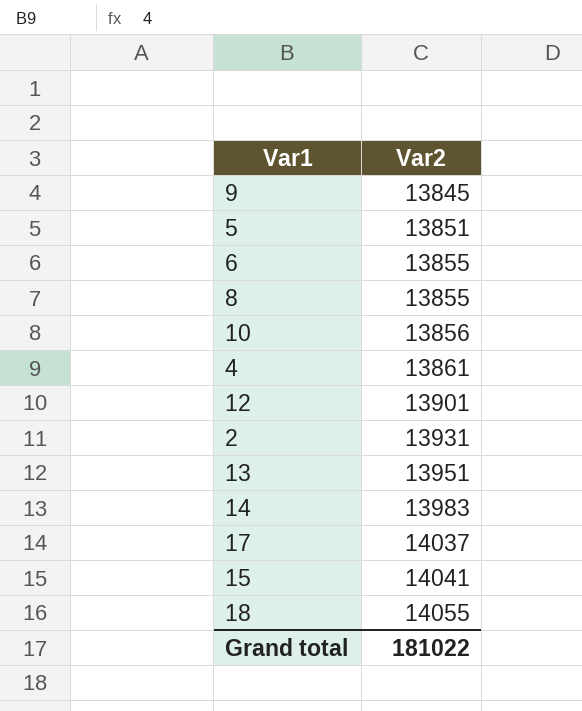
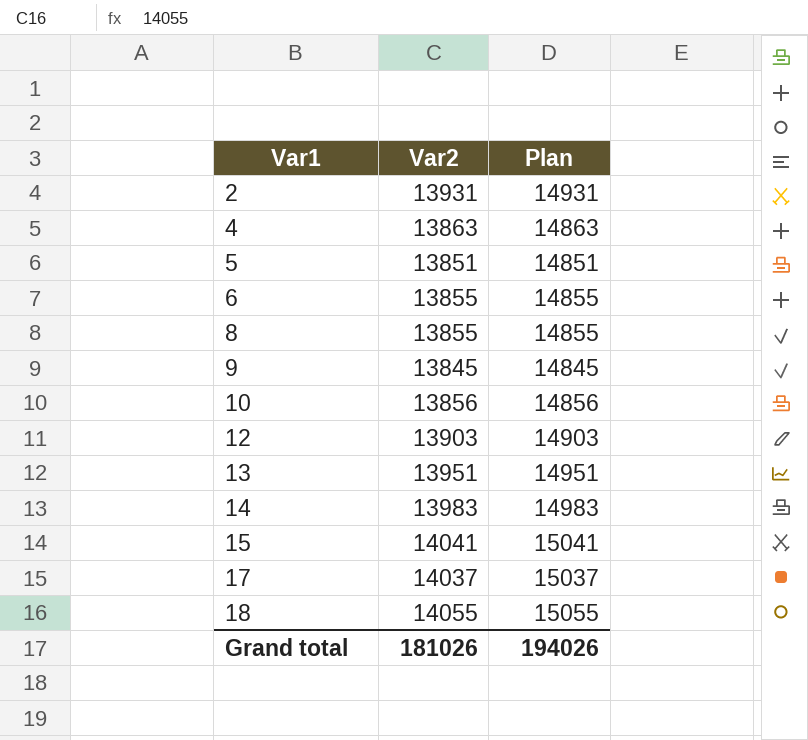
row order: Var2 ascending -> Var1 ascending
column Plan | formula: none -> [Var2] + 1000
4 | Var2: 13861 -> 13863
12 | Var2: 13901 -> 13903
Grand total | Var2: 181022 -> 181026

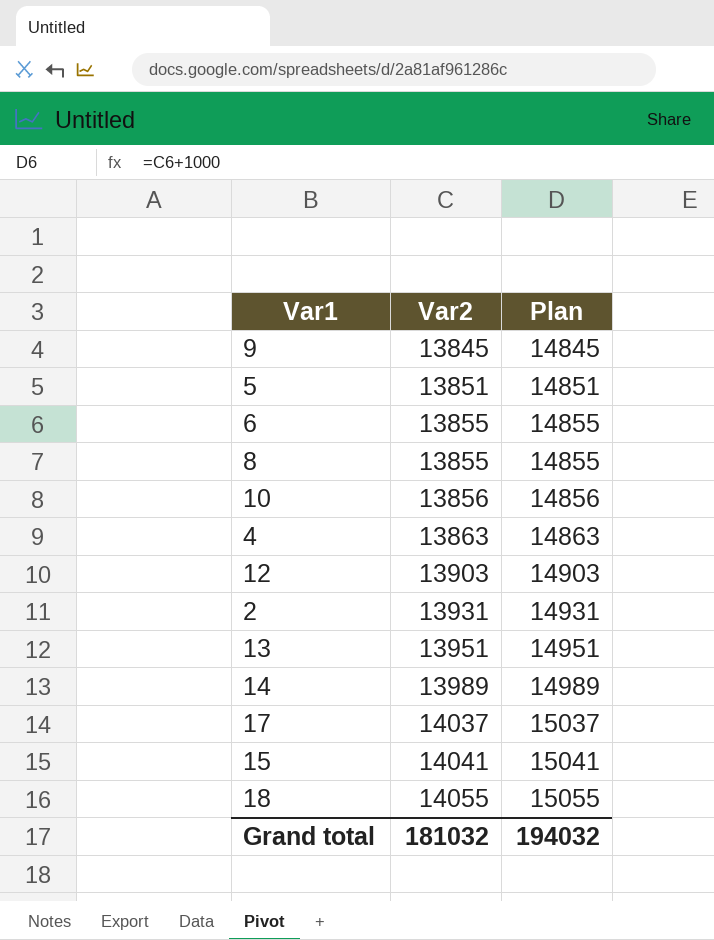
row order: Var1 ascending -> Var2 ascending
14 | Var2: 13983 -> 13989
14 | Plan: 14983 -> 14989
Grand total | Var2: 181026 -> 181032
Grand total | Plan: 194026 -> 194032

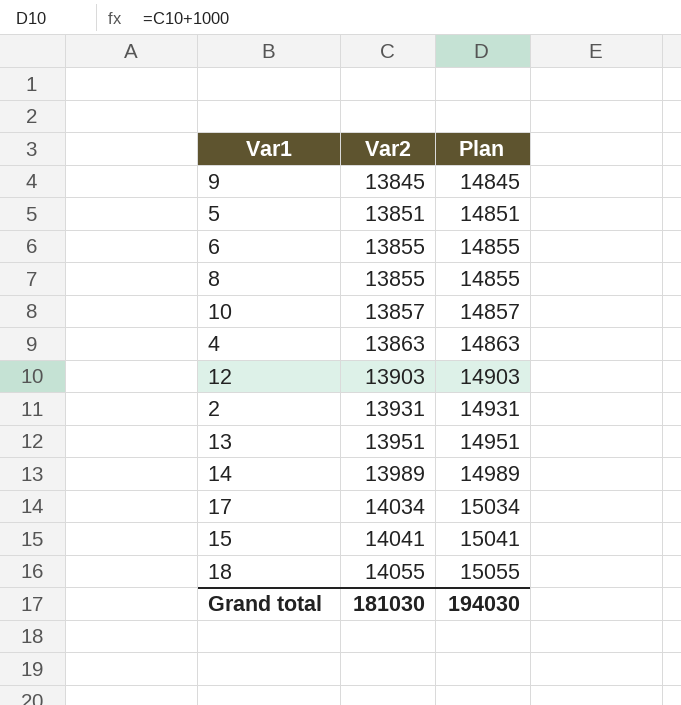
10 | Var2: 13856 -> 13857
10 | Plan: 14856 -> 14857
17 | Var2: 14037 -> 14034
17 | Plan: 15037 -> 15034
Grand total | Var2: 181032 -> 181030
Grand total | Plan: 194032 -> 194030

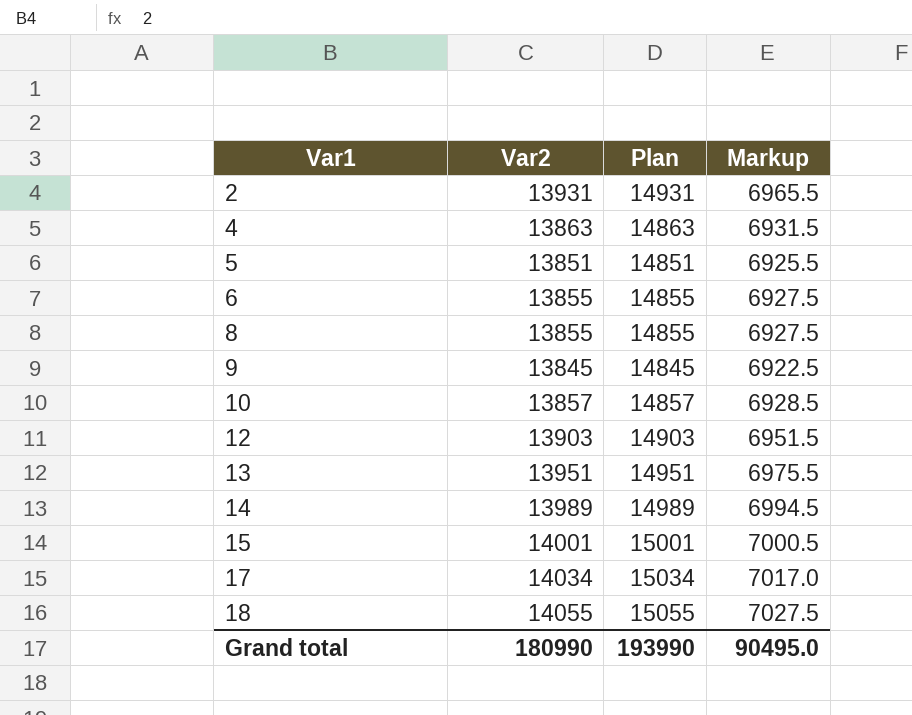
row order: Var2 ascending -> Var1 ascending
column Markup | formula: none -> [Var2] * 0.5
15 | Var2: 14041 -> 14001
15 | Plan: 15041 -> 15001
Grand total | Var2: 181030 -> 180990
Grand total | Plan: 194030 -> 193990

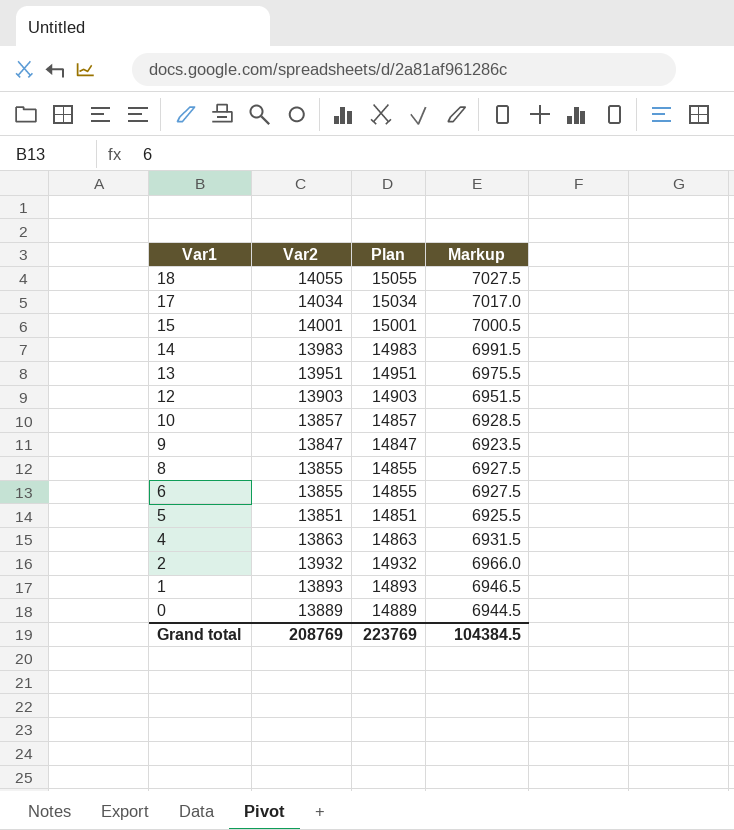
row order: Var1 ascending -> Var1 descending
14 | Var2: 13989 -> 13983
14 | Plan: 14989 -> 14983
14 | Markup: 6994.5 -> 6991.5
9 | Var2: 13845 -> 13847
9 | Plan: 14845 -> 14847
9 | Markup: 6922.5 -> 6923.5
2 | Var2: 13931 -> 13932
2 | Plan: 14931 -> 14932
2 | Markup: 6965.5 -> 6966.0
row 1: none -> 13893 | 14893 | 6946.5
row 0: none -> 13889 | 14889 | 6944.5
Grand total | Var2: 180990 -> 208769
Grand total | Plan: 193990 -> 223769
Grand total | Markup: 90495.0 -> 104384.5

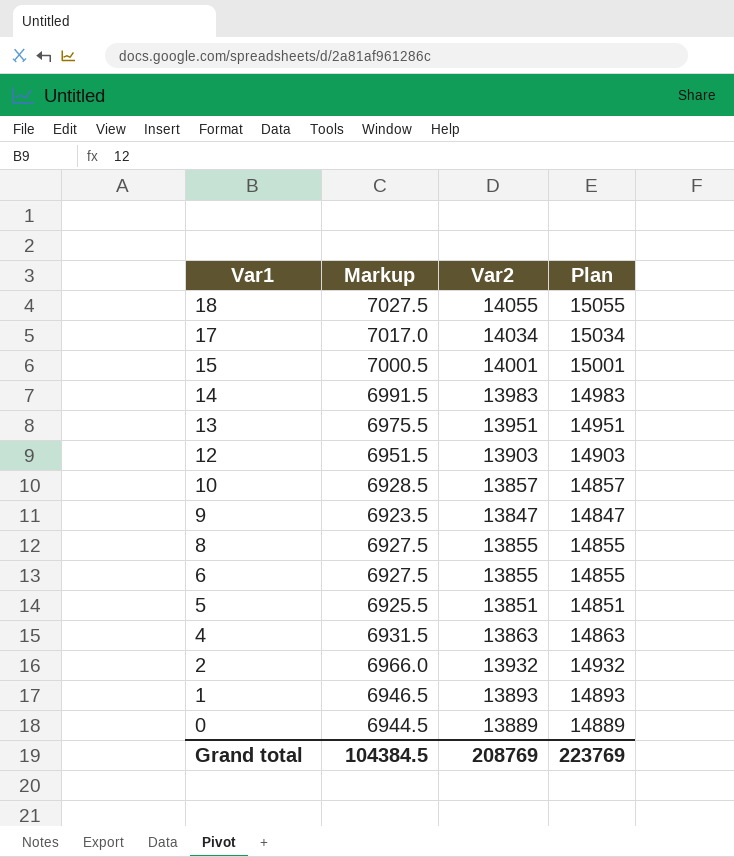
column Markup | position: 4 -> 2

